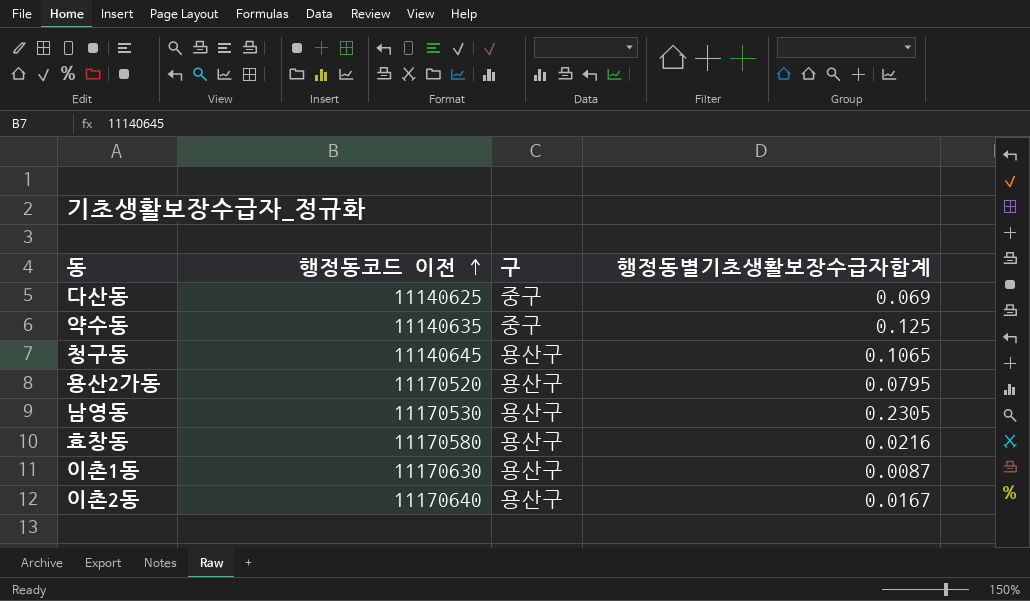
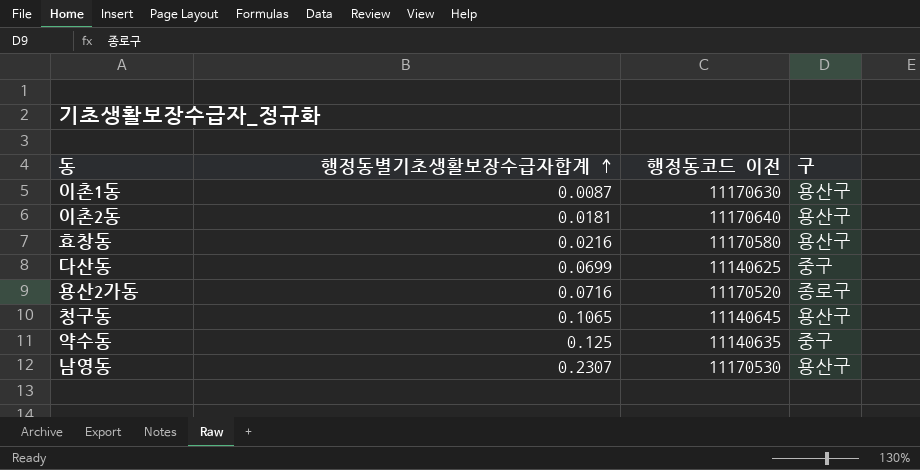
row order: 행정동코드 이전 ascending -> 행정동별기초생활보장수급자합계 ascending
column 행정동별기초생활보장수급자합계 | position: 4 -> 2
이촌2동 | 행정동별기초생활보장수급자합계: 0.0167 -> 0.0181
다산동 | 행정동별기초생활보장수급자합계: 0.069 -> 0.0699
용산2가동 | 행정동별기초생활보장수급자합계: 0.0795 -> 0.0716
용산2가동 | 구: 용산구 -> 종로구
남영동 | 행정동별기초생활보장수급자합계: 0.2305 -> 0.2307

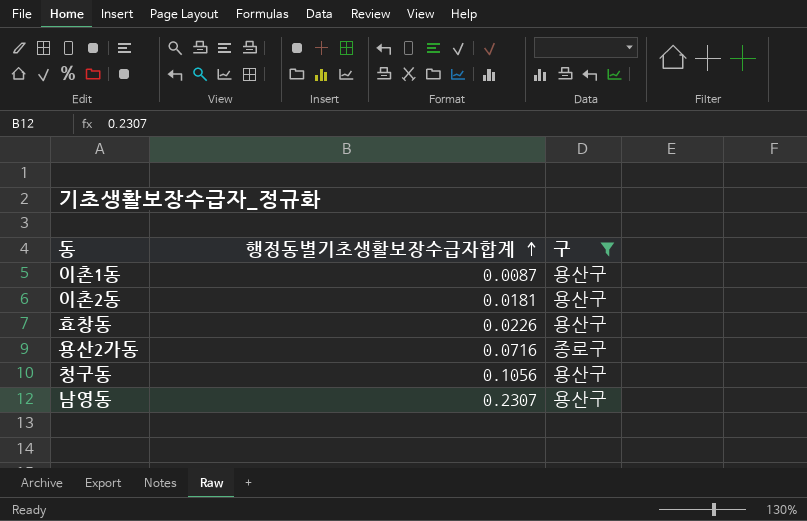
filter: none -> 구 != 중구
column 행정동코드 이전 | position: 3 -> none
효창동 | 행정동별기초생활보장수급자합계: 0.0216 -> 0.0226
청구동 | 행정동별기초생활보장수급자합계: 0.1065 -> 0.1056

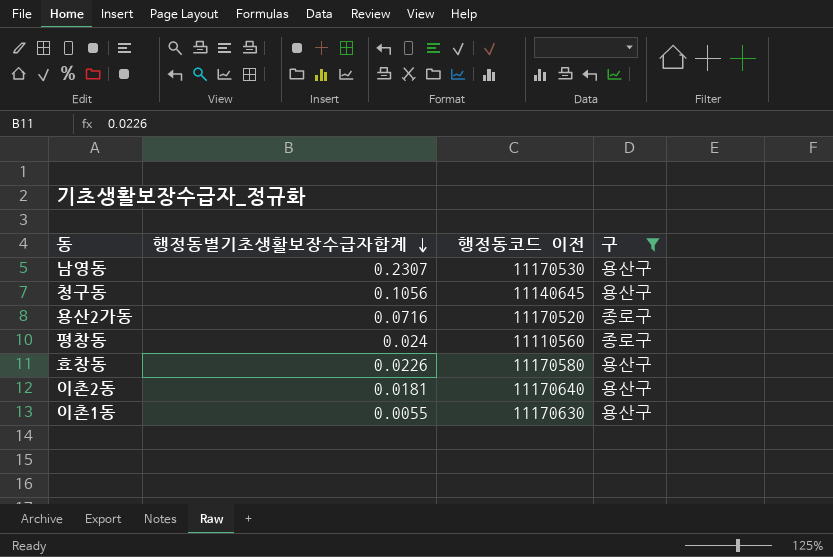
row order: 행정동별기초생활보장수급자합계 ascending -> 행정동별기초생활보장수급자합계 descending
column 행정동코드 이전 | position: none -> 3
row 평창동: none -> 0.024 | 11110560 | 종로구
이촌1동 | 행정동별기초생활보장수급자합계: 0.0087 -> 0.0055

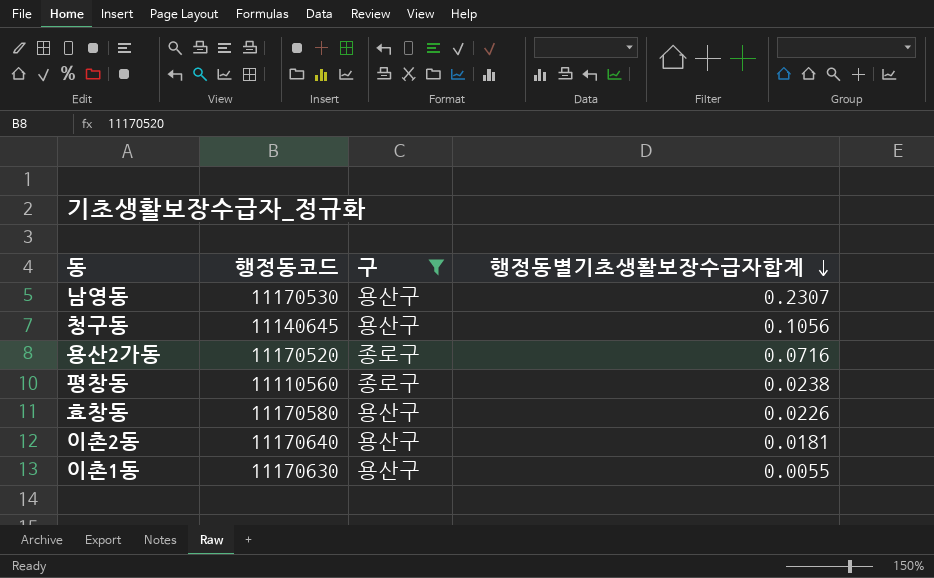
column name: 행정동코드 이전 -> 행정동코드
column 행정동별기초생활보장수급자합계 | position: 2 -> 4
평창동 | 행정동별기초생활보장수급자합계: 0.024 -> 0.0238

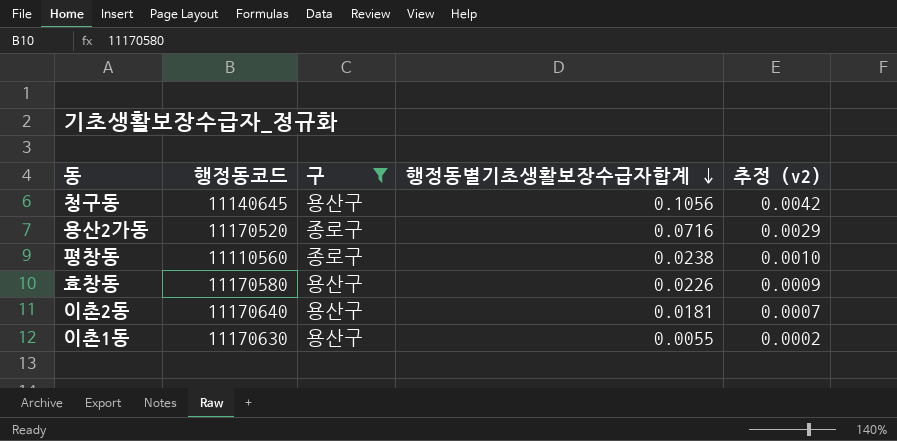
column 추정 (v2) | formula: none -> [행정동별기초생활보장수급자합계] * 0.04
row 남영동: 11170530 | 용산구 | 0.2307 -> none

